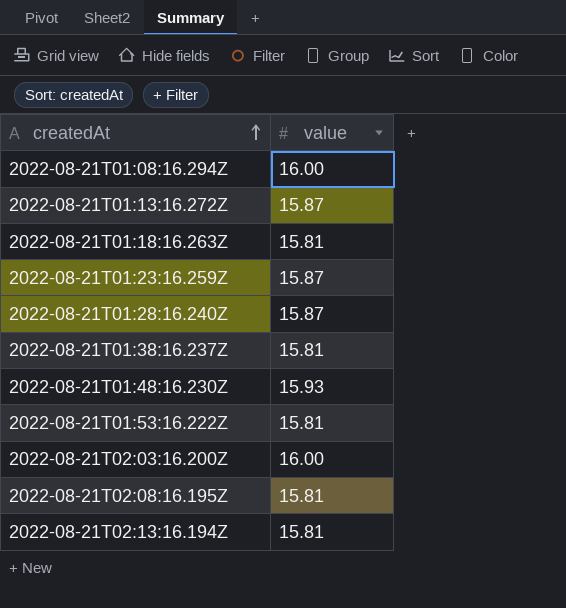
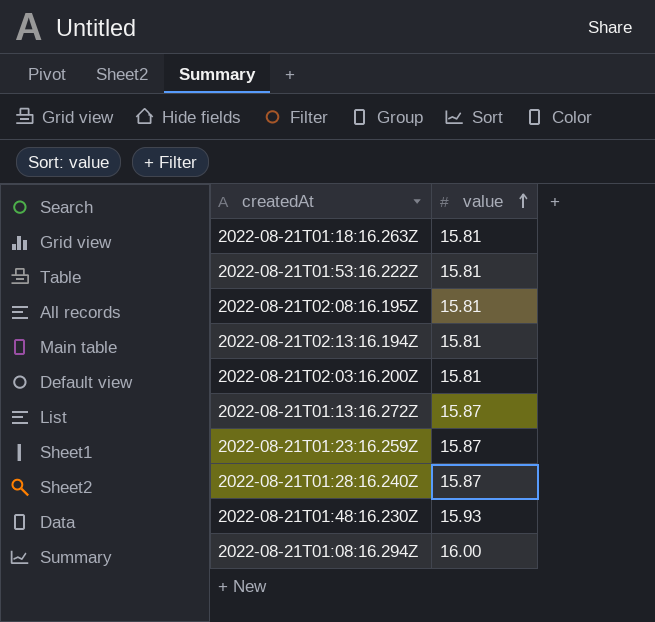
row order: createdAt ascending -> value ascending
row 2022-08-21T01:38:16.237Z: 15.81 -> none
2022-08-21T02:03:16.200Z | value: 16.00 -> 15.81

